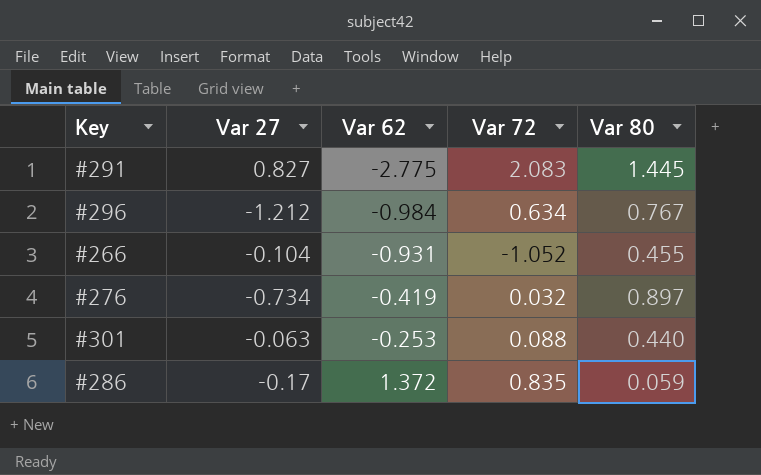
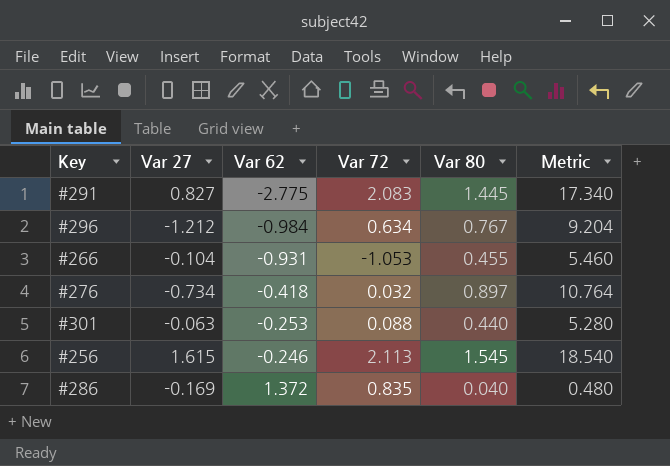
column Metric | formula: none -> [Var 80] * 12
#266 | Var 72: -1.052 -> -1.053
#276 | Var 62: -0.419 -> -0.418
row #256: none -> 1.615 | -0.246 | 2.113 | 1.545 | 18.540
#286 | Var 27: -0.17 -> -0.169
#286 | Var 80: 0.059 -> 0.040

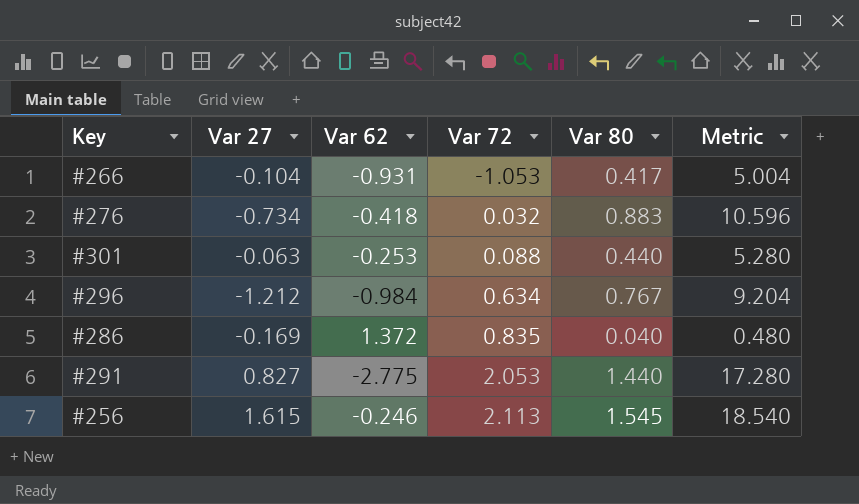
row order: Var 62 ascending -> Var 72 ascending
#266 | Var 80: 0.455 -> 0.417
#266 | Metric: 5.460 -> 5.004
#276 | Var 80: 0.897 -> 0.883
#276 | Metric: 10.764 -> 10.596
#291 | Var 72: 2.083 -> 2.053
#291 | Var 80: 1.445 -> 1.440
#291 | Metric: 17.340 -> 17.280

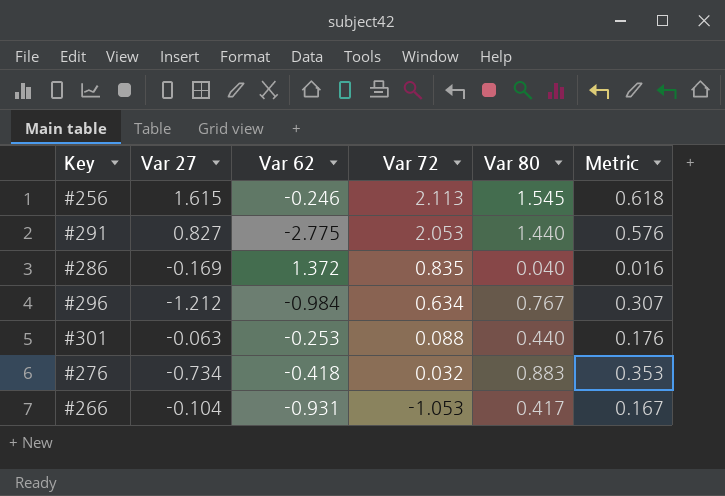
row order: Var 72 ascending -> Var 72 descending
column Metric | formula: [Var 80] * 12 -> [Var 80] * 0.4

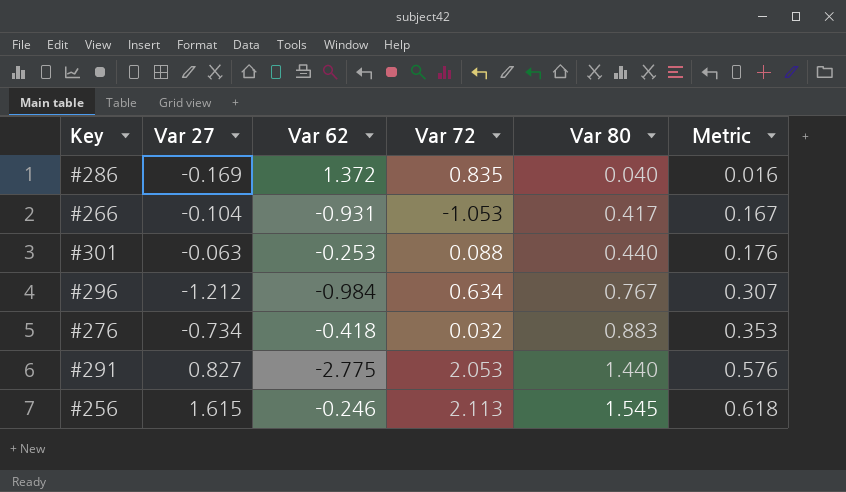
row order: Var 72 descending -> Var 80 ascending

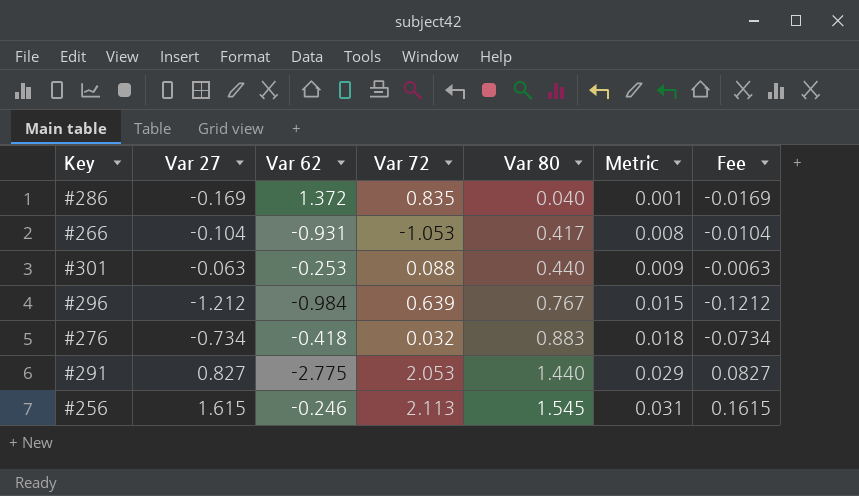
column Metric | formula: [Var 80] * 0.4 -> [Var 80] * 0.02
column Fee | formula: none -> [Var 27] * 0.1
#296 | Var 72: 0.634 -> 0.639

